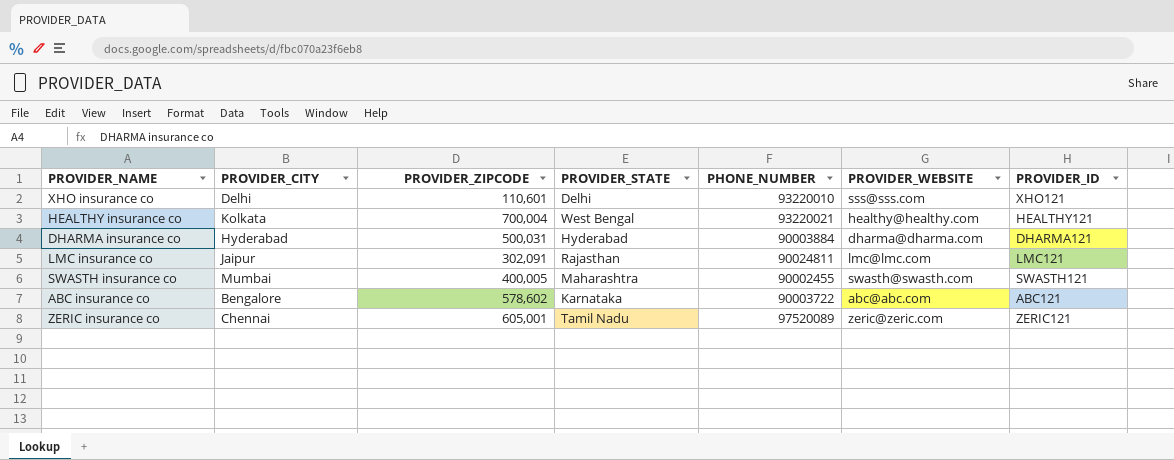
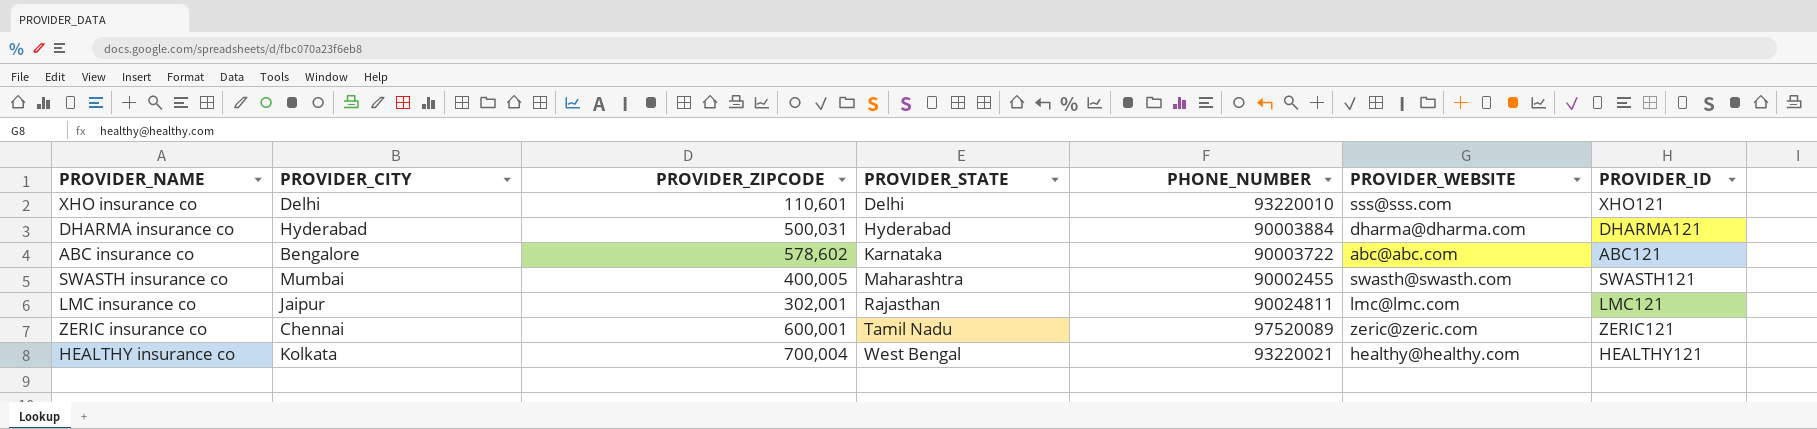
row order: none -> PROVIDER_STATE ascending
LMC insurance co | PROVIDER_ZIPCODE: 302,091 -> 302,001
ZERIC insurance co | PROVIDER_ZIPCODE: 605,001 -> 600,001

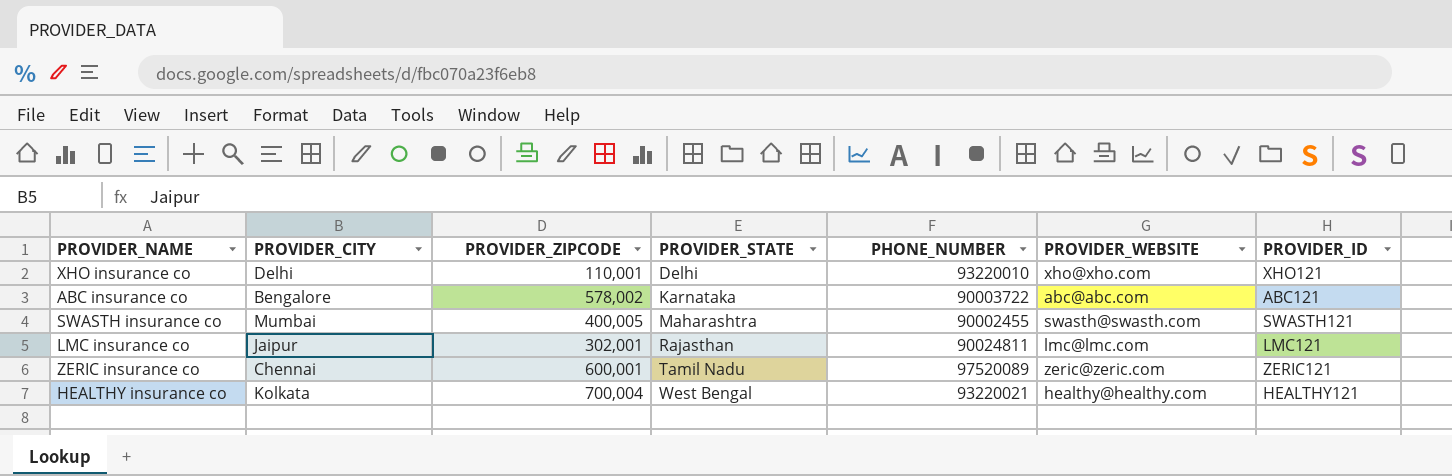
row DHARMA insurance co: Hyderabad | 500,031 | Hyderabad | 90003884 | dharma@dharma.com | DHARMA121 -> none
XHO insurance co | PROVIDER_ZIPCODE: 110,601 -> 110,001
XHO insurance co | PROVIDER_WEBSITE: sss@sss.com -> xho@xho.com
ABC insurance co | PROVIDER_ZIPCODE: 578,602 -> 578,002

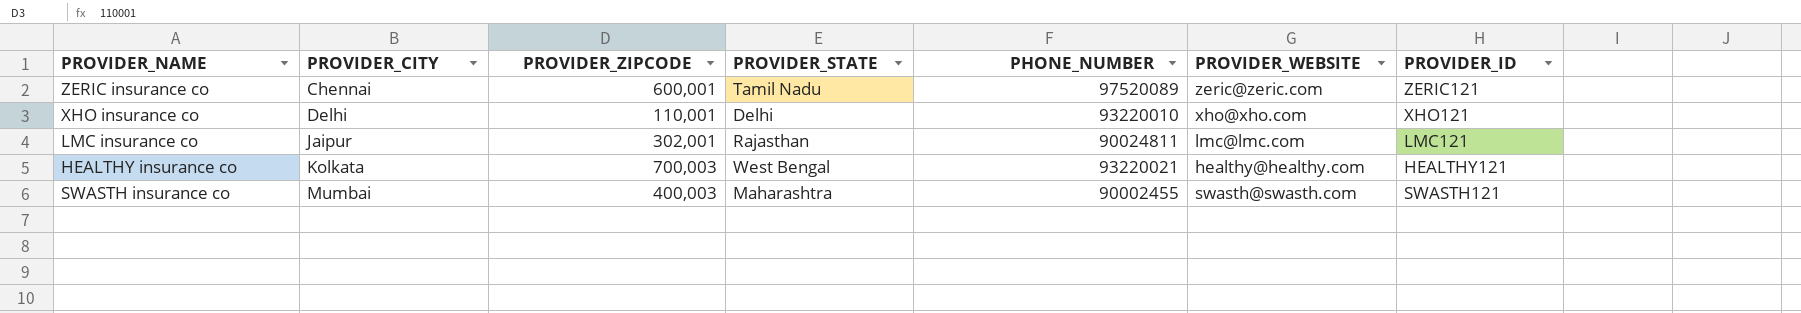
row order: PROVIDER_STATE ascending -> PROVIDER_CITY ascending
row ABC insurance co: Bengalore | 578,002 | Karnataka | 90003722 | abc@abc.com | ABC121 -> none
HEALTHY insurance co | PROVIDER_ZIPCODE: 700,004 -> 700,003
SWASTH insurance co | PROVIDER_ZIPCODE: 400,005 -> 400,003

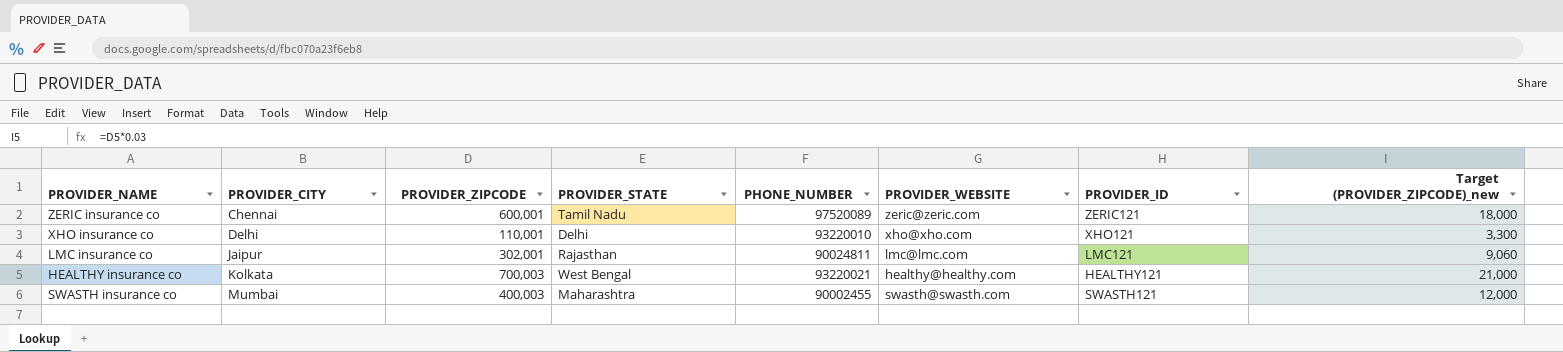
column Target (PROVIDER_ZIPCODE)_new | formula: none -> [PROVIDER_ZIPCODE] * 0.03

